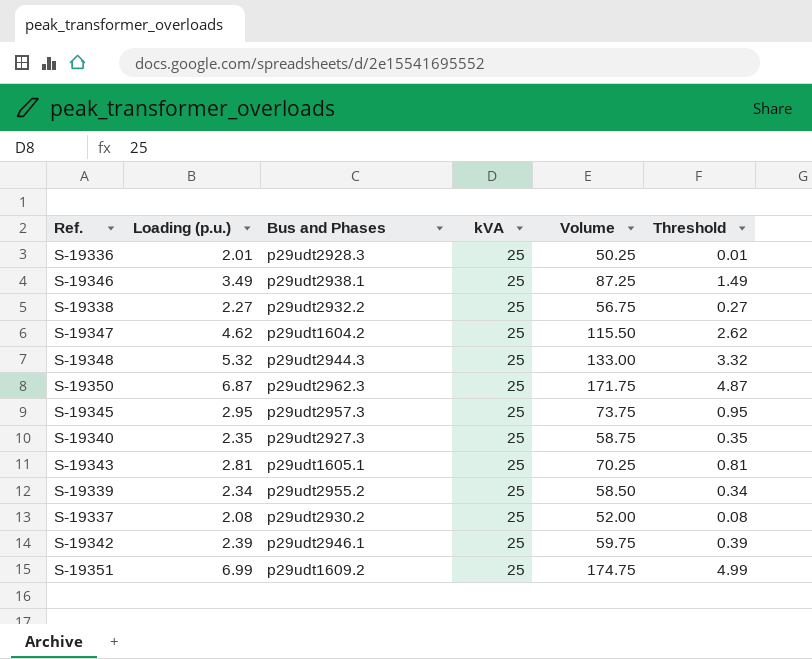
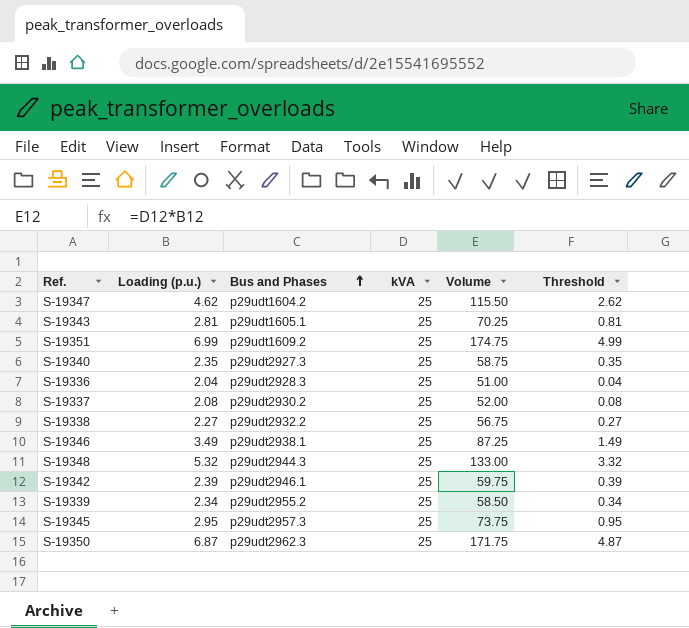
row order: none -> Bus and Phases ascending
S-19336 | Loading (p.u.): 2.01 -> 2.04
S-19336 | Volume: 50.25 -> 51.00
S-19336 | Threshold: 0.01 -> 0.04

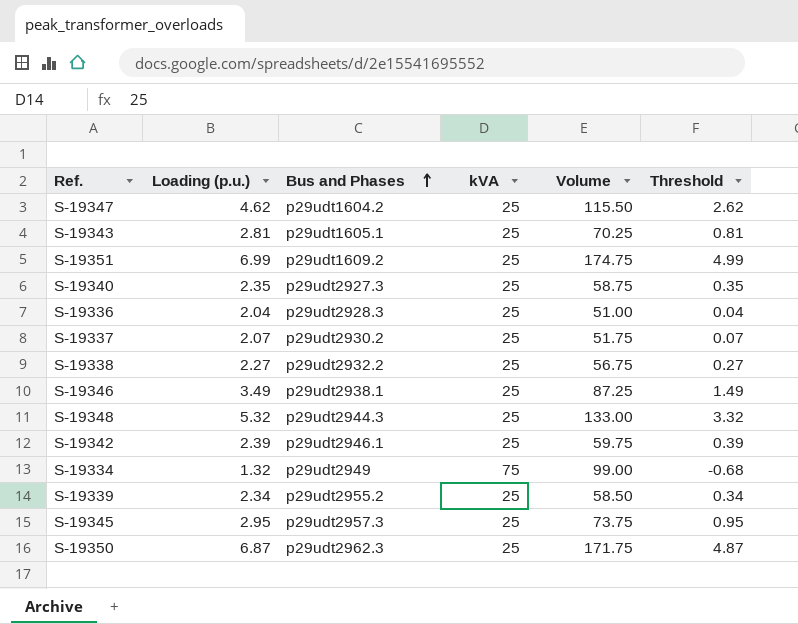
S-19337 | Loading (p.u.): 2.08 -> 2.07
S-19337 | Volume: 52.00 -> 51.75
S-19337 | Threshold: 0.08 -> 0.07
row S-19334: none -> 1.32 | p29udt2949 | 75 | 99.00 | -0.68

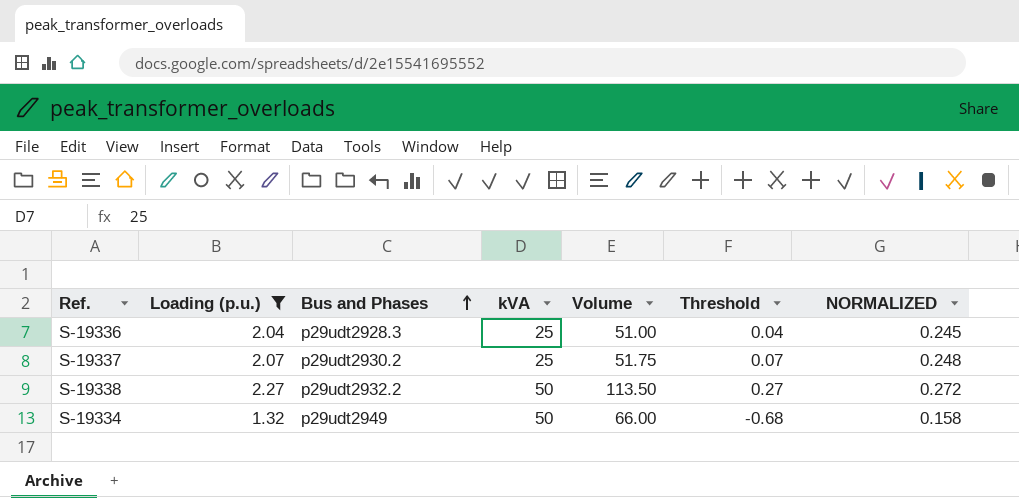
filter: none -> Loading (p.u.) <= 2.27
column NORMALIZED | formula: none -> [Loading (p.u.)] * 0.12
S-19338 | kVA: 25 -> 50
S-19338 | Volume: 56.75 -> 113.50
S-19334 | kVA: 75 -> 50
S-19334 | Volume: 99.00 -> 66.00

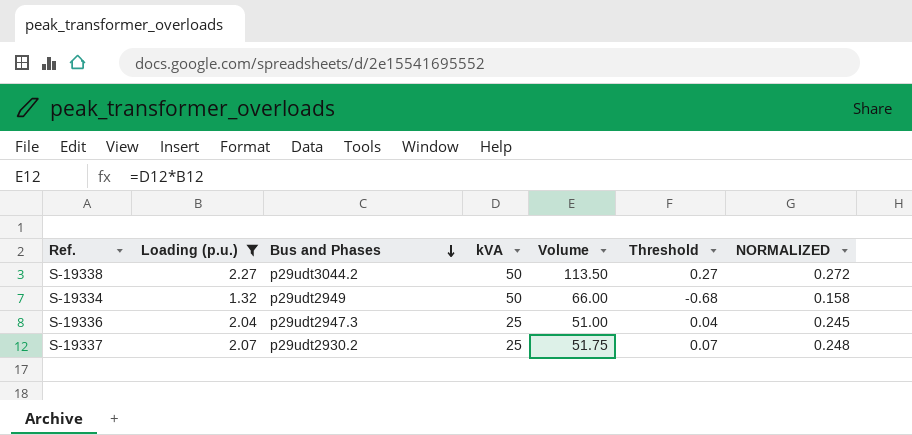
row order: Bus and Phases ascending -> Bus and Phases descending
S-19338 | Bus and Phases: p29udt2932.2 -> p29udt3044.2
S-19336 | Bus and Phases: p29udt2928.3 -> p29udt2947.3

